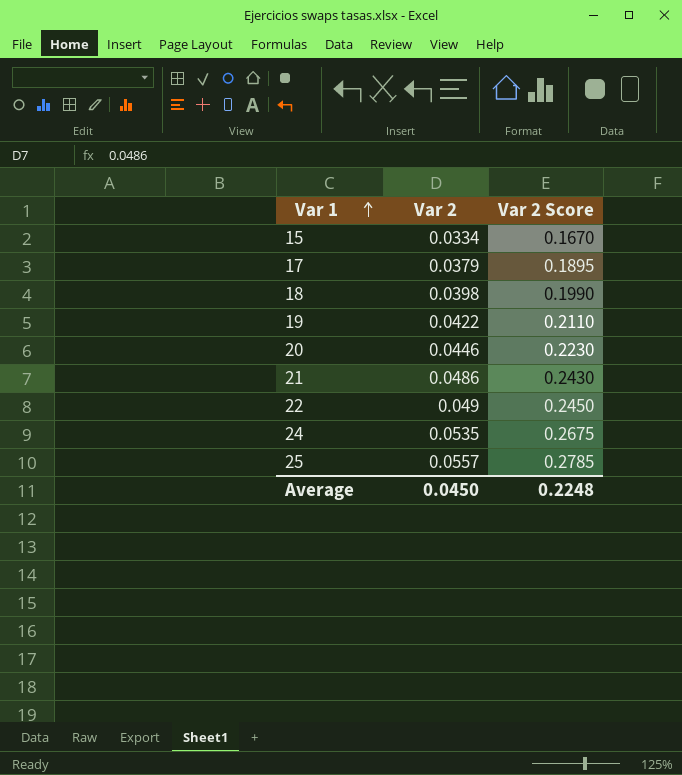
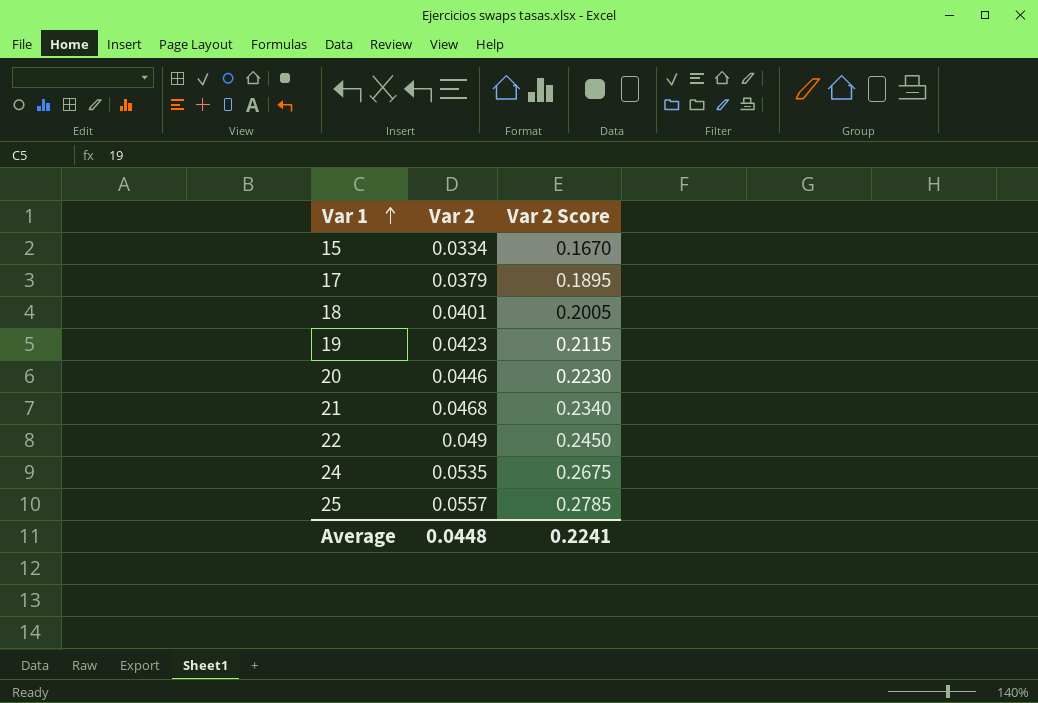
18 | Var 2: 0.0398 -> 0.0401
18 | Var 2 Score: 0.1990 -> 0.2005
19 | Var 2: 0.0422 -> 0.0423
19 | Var 2 Score: 0.2110 -> 0.2115
21 | Var 2: 0.0486 -> 0.0468
21 | Var 2 Score: 0.2430 -> 0.2340
Average | Var 2: 0.0450 -> 0.0448
Average | Var 2 Score: 0.2248 -> 0.2241

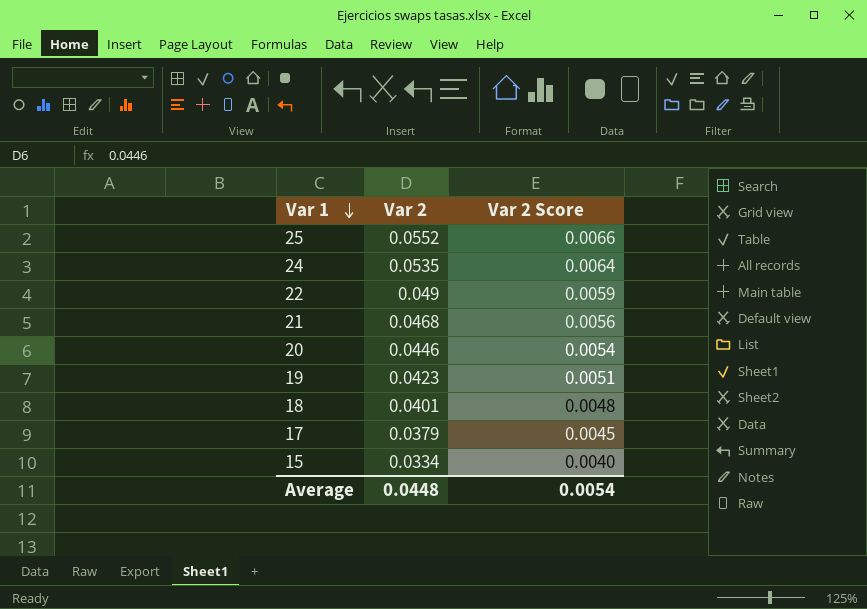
row order: Var 1 ascending -> Var 1 descending
column Var 2 Score | formula: [Var 2] * 5 -> [Var 2] * 0.12
25 | Var 2: 0.0557 -> 0.0552
Average | Var 2 Score: 0.2241 -> 0.0054

